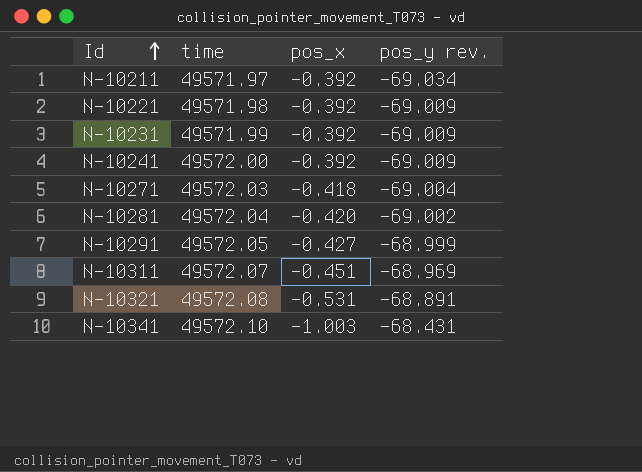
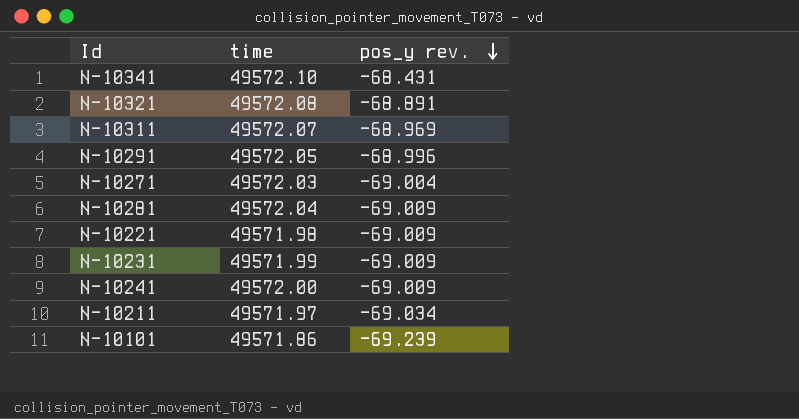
row order: Id ascending -> pos_y rev. descending
column pos_x | position: 3 -> none
N-10291 | pos_y rev.: -68.999 -> -68.996
N-10281 | pos_y rev.: -69.002 -> -69.009
row N-10101: none -> 49571.86 | -69.239

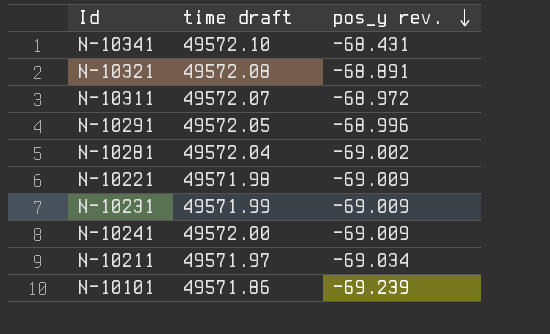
column name: time -> time draft
row N-10271: 49572.03 | -69.004 -> none
N-10311 | pos_y rev.: -68.969 -> -68.972
N-10281 | pos_y rev.: -69.009 -> -69.002

